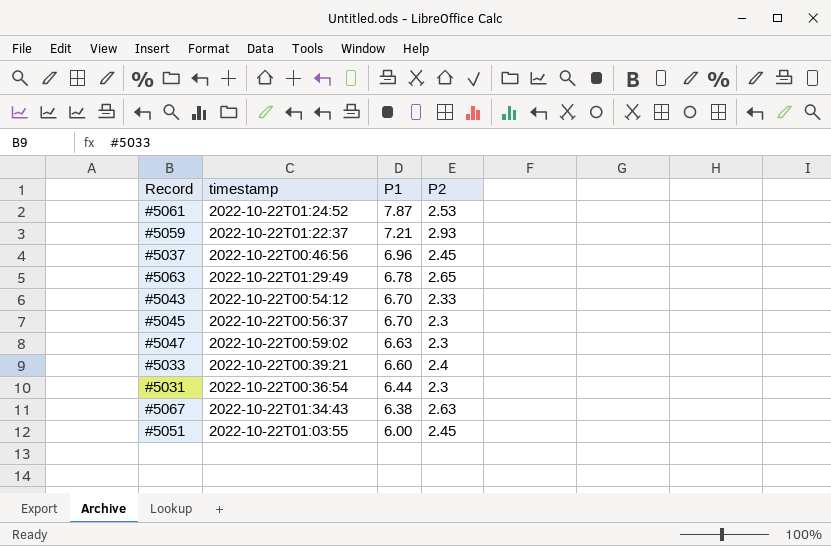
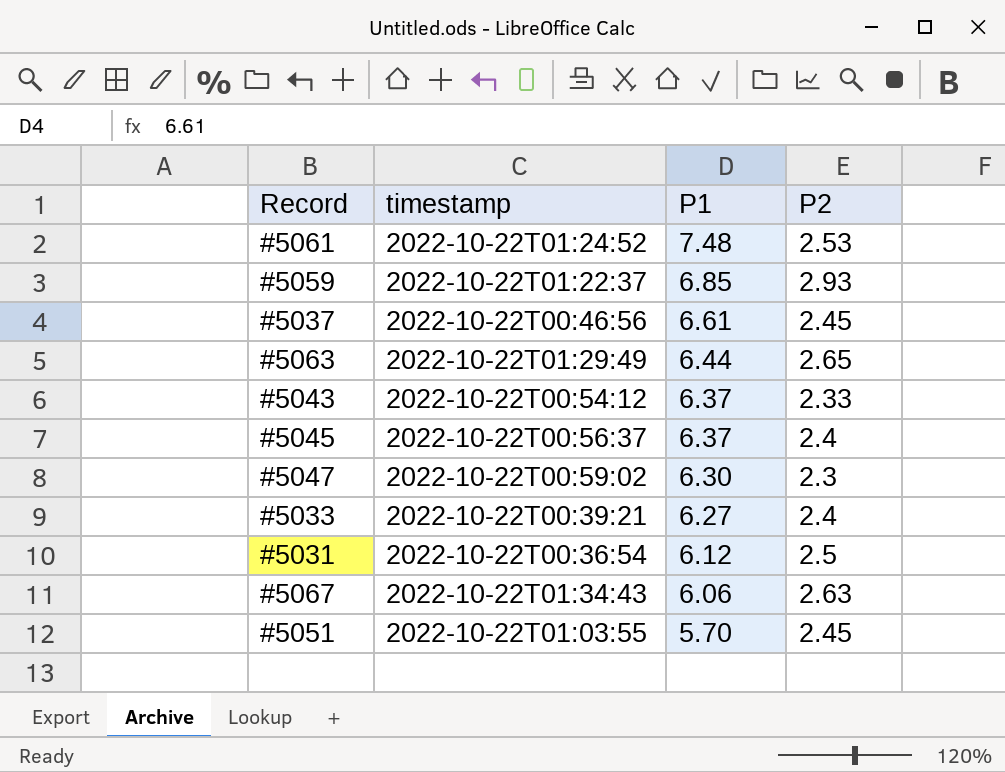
#5061 | P1: 7.87 -> 7.48
#5059 | P1: 7.21 -> 6.85
#5037 | P1: 6.96 -> 6.61
#5063 | P1: 6.78 -> 6.44
#5043 | P1: 6.70 -> 6.37
#5045 | P1: 6.70 -> 6.37
#5045 | P2: 2.3 -> 2.4
#5047 | P1: 6.63 -> 6.30
#5033 | P1: 6.60 -> 6.27
#5031 | P1: 6.44 -> 6.12
#5031 | P2: 2.3 -> 2.5
#5067 | P1: 6.38 -> 6.06
#5051 | P1: 6.00 -> 5.70

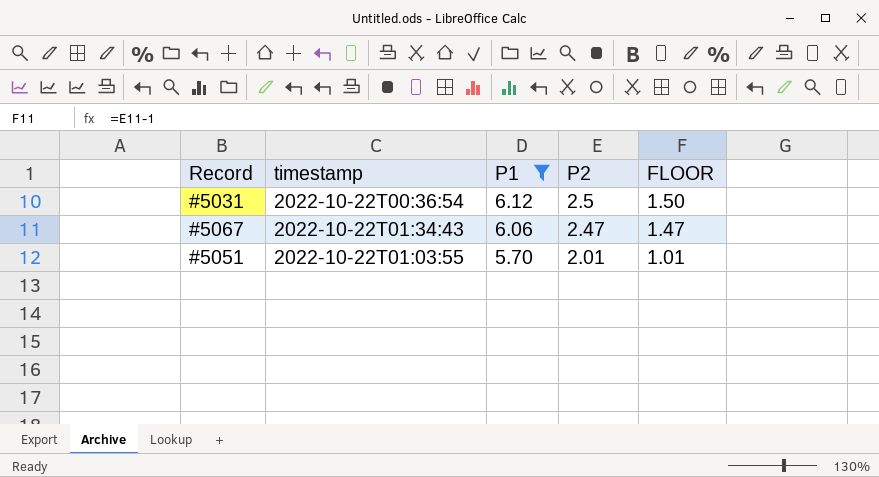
filter: none -> P1 <= 6.12
column FLOOR | formula: none -> [P2] - 1
#5067 | P2: 2.63 -> 2.47
#5051 | P2: 2.45 -> 2.01

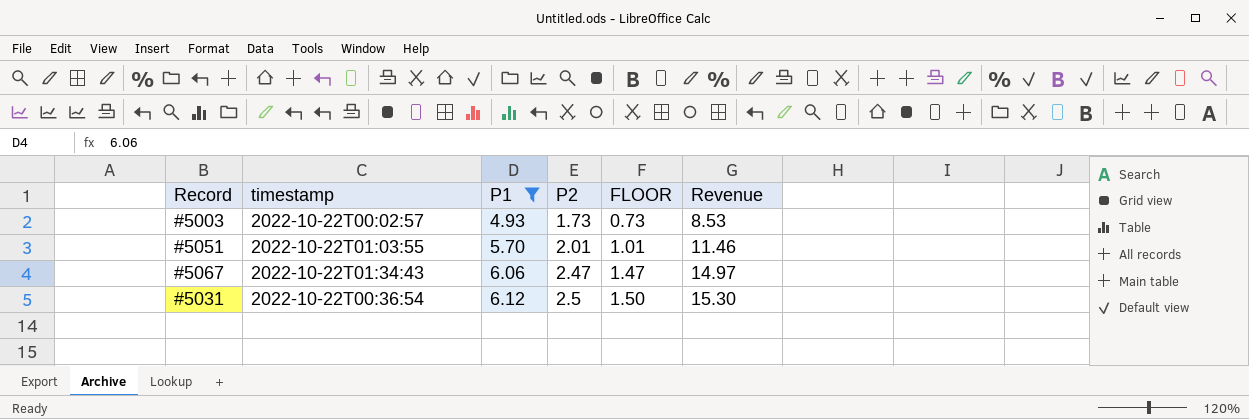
row order: P1 descending -> P1 ascending
column Revenue | formula: none -> [P1] * [P2]
row #5003: none -> 2022-10-22T00:02:57 | 4.93 | 1.73 | 0.73 | 8.53

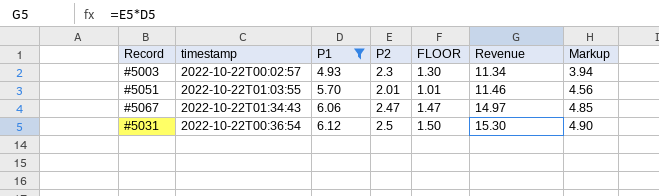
column Markup | formula: none -> [P1] * 0.8
#5003 | P2: 1.73 -> 2.3
#5003 | FLOOR: 0.73 -> 1.30
#5003 | Revenue: 8.53 -> 11.34

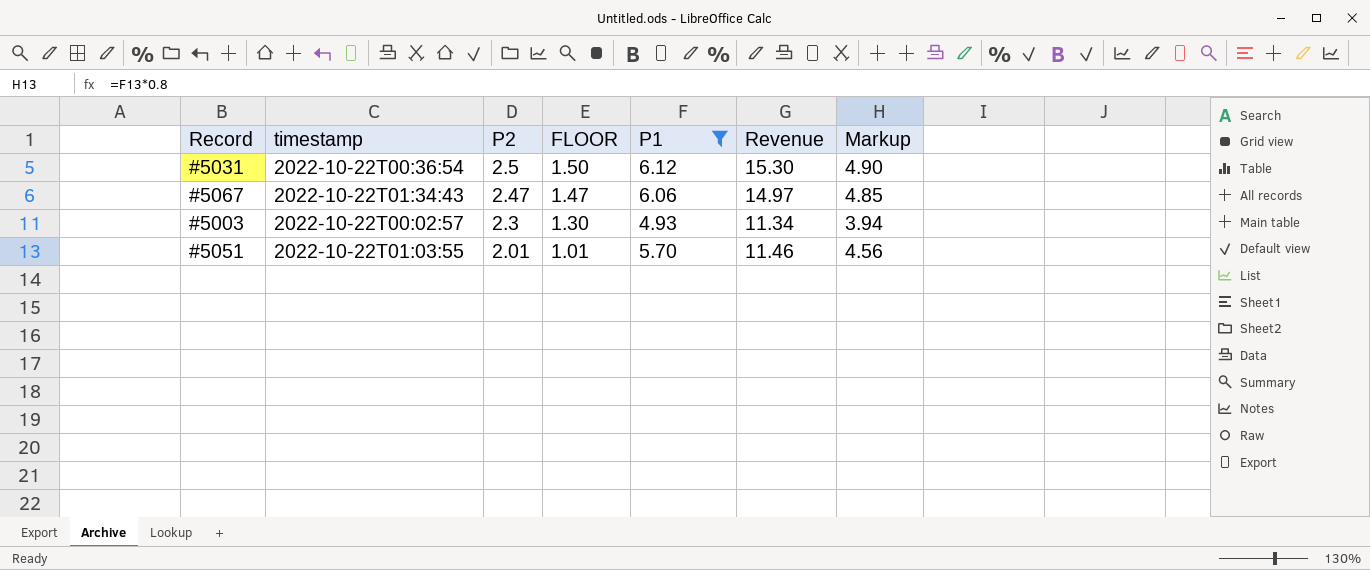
row order: P1 ascending -> P2 descending
column P1 | position: 3 -> 5

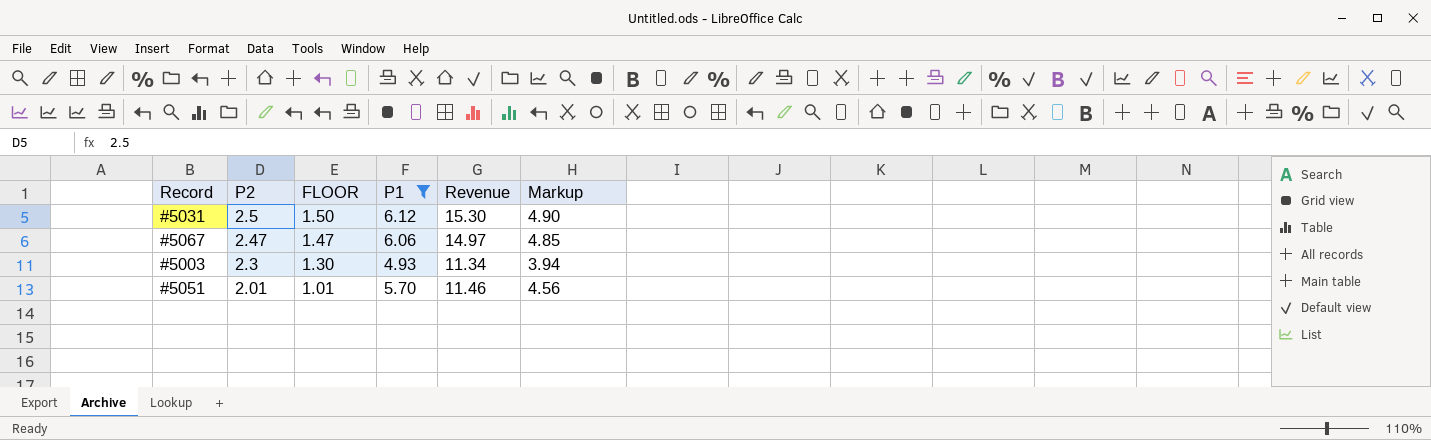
column timestamp | position: 2 -> none

